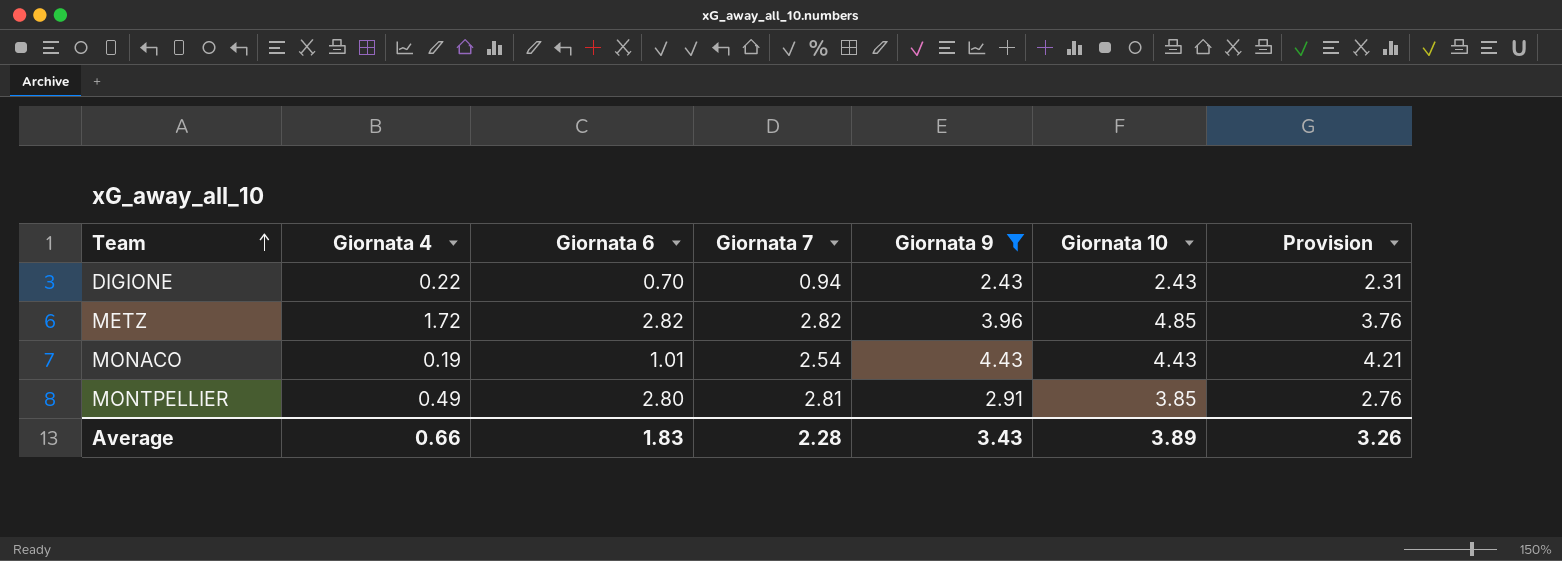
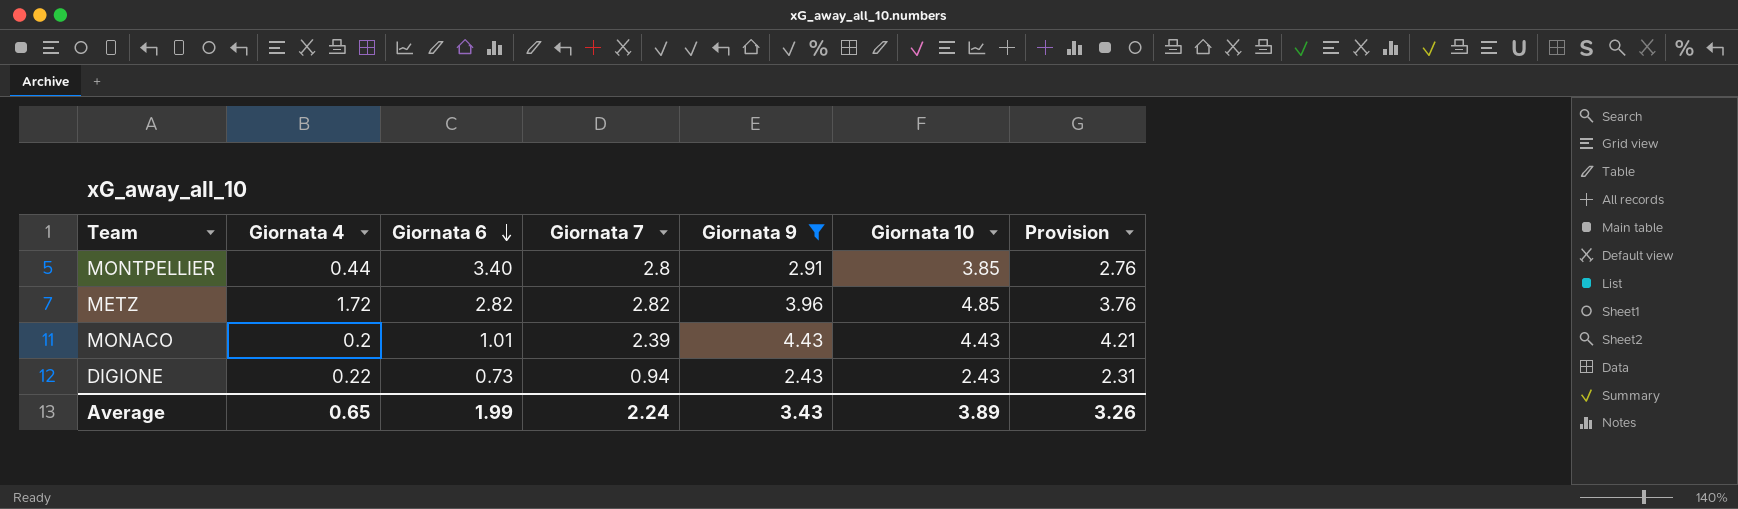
row order: Team ascending -> Giornata 6 descending
MONTPELLIER | Giornata 4: 0.49 -> 0.44
MONTPELLIER | Giornata 6: 2.80 -> 3.40
MONTPELLIER | Giornata 7: 2.81 -> 2.8
MONACO | Giornata 4: 0.19 -> 0.2
MONACO | Giornata 7: 2.54 -> 2.39
DIGIONE | Giornata 6: 0.70 -> 0.73
Average | Giornata 4: 0.66 -> 0.65
Average | Giornata 6: 1.83 -> 1.99
Average | Giornata 7: 2.28 -> 2.24

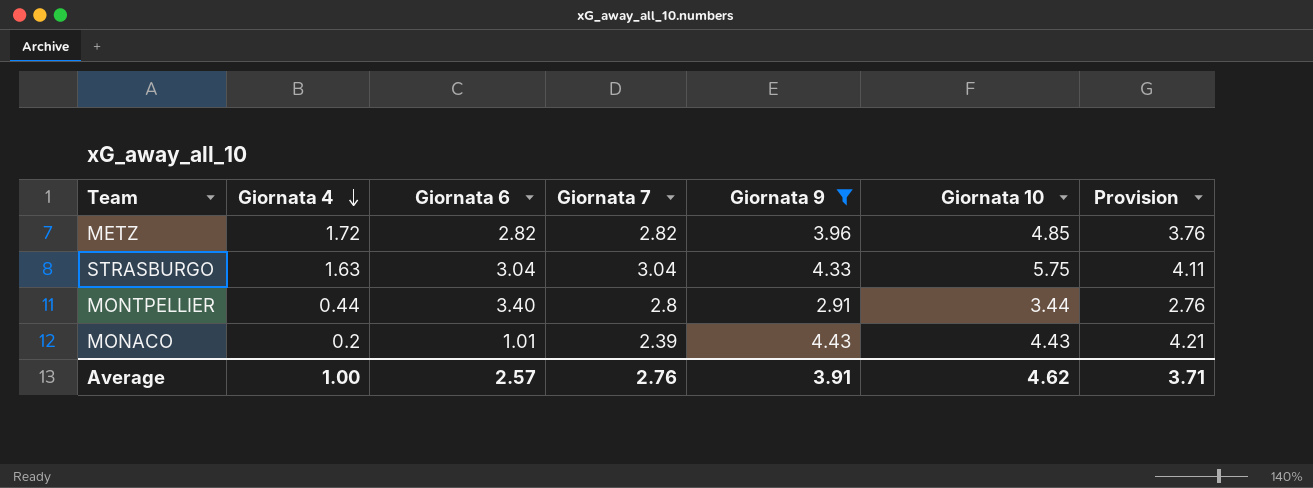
row order: Giornata 6 descending -> Giornata 4 descending
row DIGIONE: 0.22 | 0.73 | 0.94 | 2.43 | 2.43 | 2.31 -> none
row STRASBURGO: none -> 1.63 | 3.04 | 3.04 | 4.33 | 5.75 | 4.11
MONTPELLIER | Giornata 10: 3.85 -> 3.44
Average | Giornata 4: 0.65 -> 1.00
Average | Giornata 6: 1.99 -> 2.57
Average | Giornata 7: 2.24 -> 2.76
Average | Giornata 9: 3.43 -> 3.91
Average | Giornata 10: 3.89 -> 4.62
Average | Provision: 3.26 -> 3.71

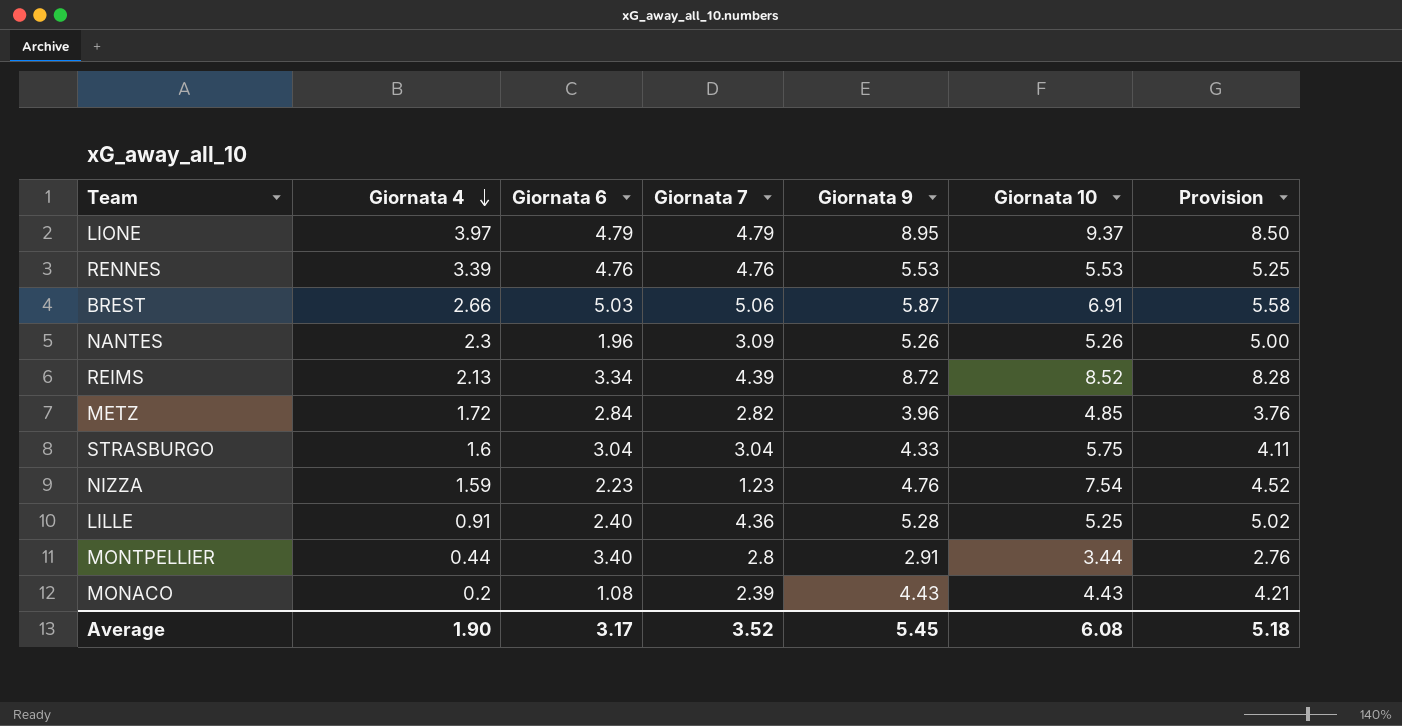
filter: Giornata 9 <= 4.43 -> none
METZ | Giornata 6: 2.82 -> 2.84
STRASBURGO | Giornata 4: 1.63 -> 1.6
MONACO | Giornata 6: 1.01 -> 1.08
Average | Giornata 4: 1.00 -> 1.90
Average | Giornata 6: 2.57 -> 3.17
Average | Giornata 7: 2.76 -> 3.52
Average | Giornata 9: 3.91 -> 5.45
Average | Giornata 10: 4.62 -> 6.08
Average | Provision: 3.71 -> 5.18

